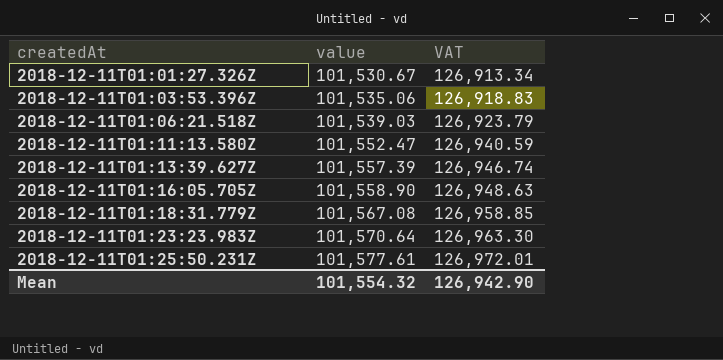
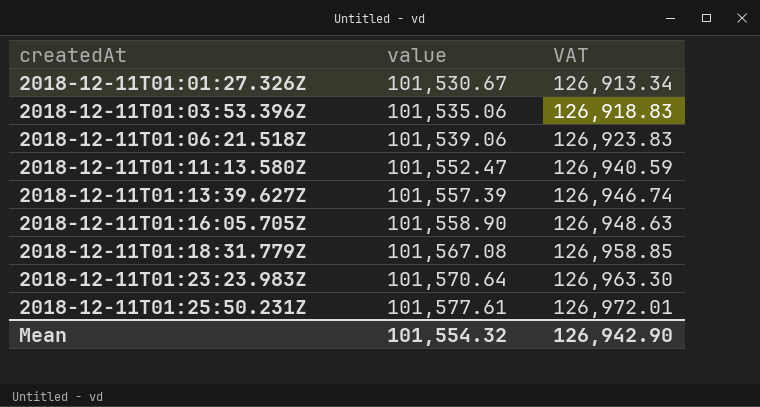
2018-12-11T01:06:21.518Z | value: 101,539.03 -> 101,539.06
2018-12-11T01:06:21.518Z | VAT: 126,923.79 -> 126,923.83

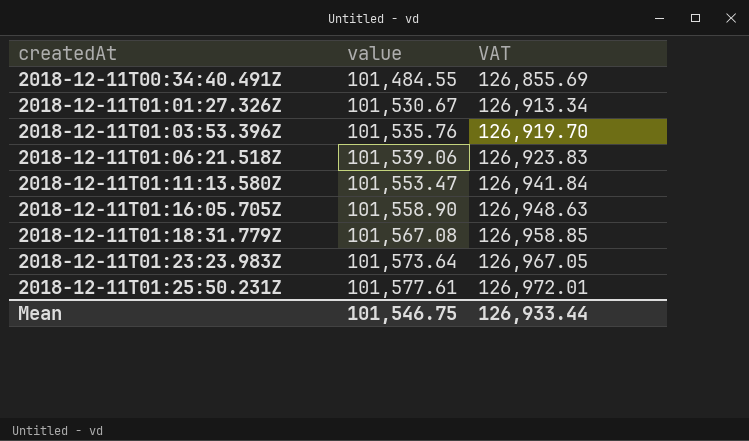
row 2018-12-11T01:13:39.627Z: 101,557.39 | 126,946.74 -> none
row 2018-12-11T00:34:40.491Z: none -> 101,484.55 | 126,855.69
2018-12-11T01:03:53.396Z | value: 101,535.06 -> 101,535.76
2018-12-11T01:03:53.396Z | VAT: 126,918.83 -> 126,919.70
2018-12-11T01:11:13.580Z | value: 101,552.47 -> 101,553.47
2018-12-11T01:11:13.580Z | VAT: 126,940.59 -> 126,941.84
2018-12-11T01:23:23.983Z | value: 101,570.64 -> 101,573.64
2018-12-11T01:23:23.983Z | VAT: 126,963.30 -> 126,967.05
Mean | value: 101,554.32 -> 101,546.75
Mean | VAT: 126,942.90 -> 126,933.44

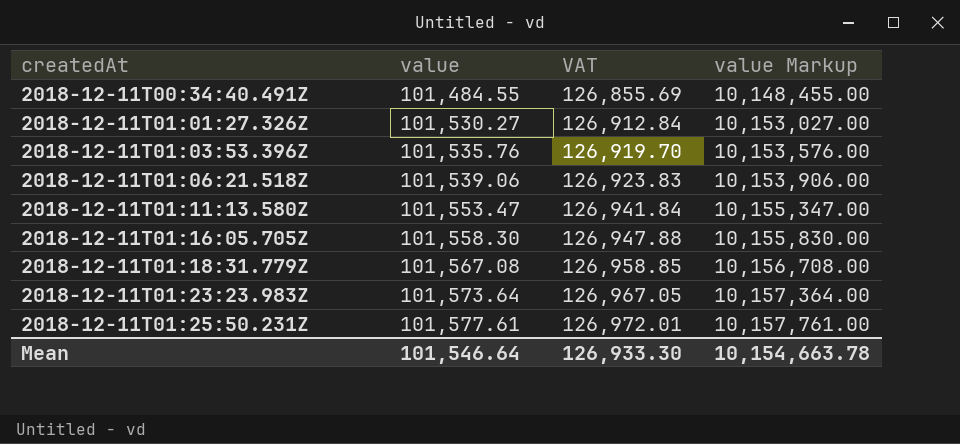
column value Markup | formula: none -> [value] * 100
2018-12-11T01:01:27.326Z | value: 101,530.67 -> 101,530.27
2018-12-11T01:01:27.326Z | VAT: 126,913.34 -> 126,912.84
2018-12-11T01:16:05.705Z | value: 101,558.90 -> 101,558.30
2018-12-11T01:16:05.705Z | VAT: 126,948.63 -> 126,947.88
Mean | value: 101,546.75 -> 101,546.64
Mean | VAT: 126,933.44 -> 126,933.30

